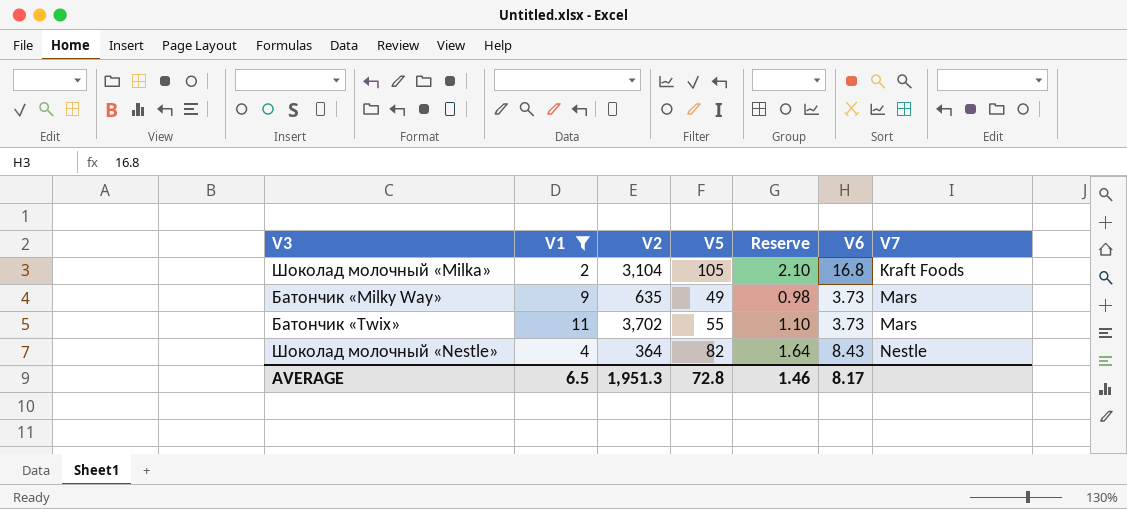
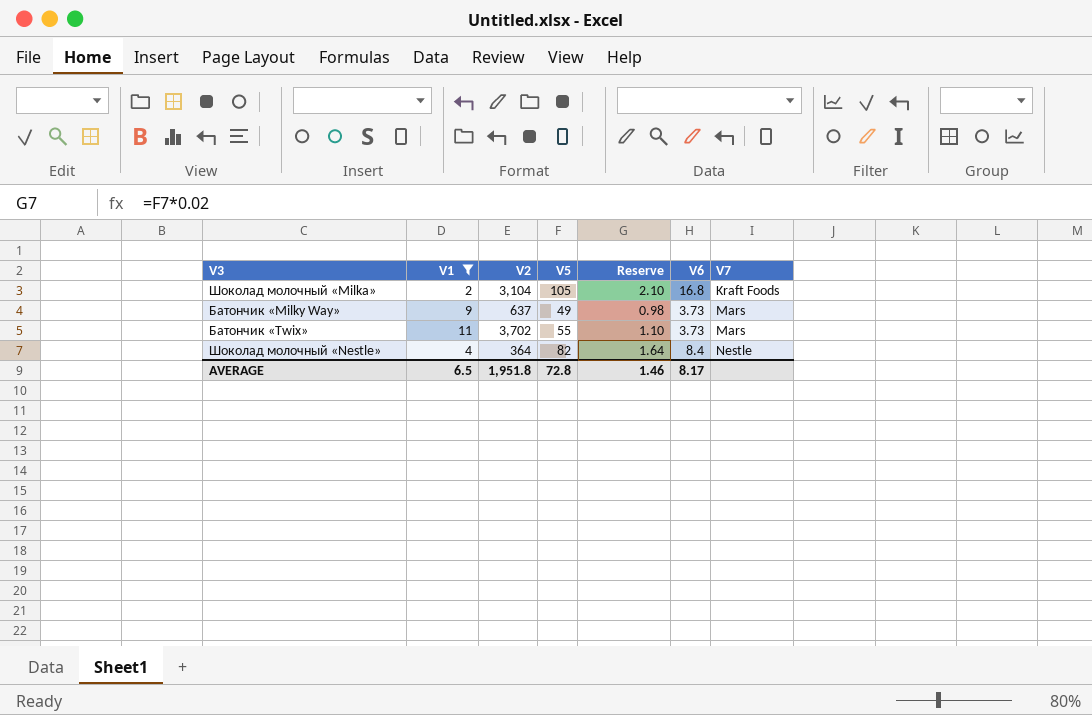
Батончик «Milky Way» | V2: 635 -> 637
Шоколад молочный «Nestle» | V6: 8.43 -> 8.4
AVERAGE | V2: 1,951.3 -> 1,951.8

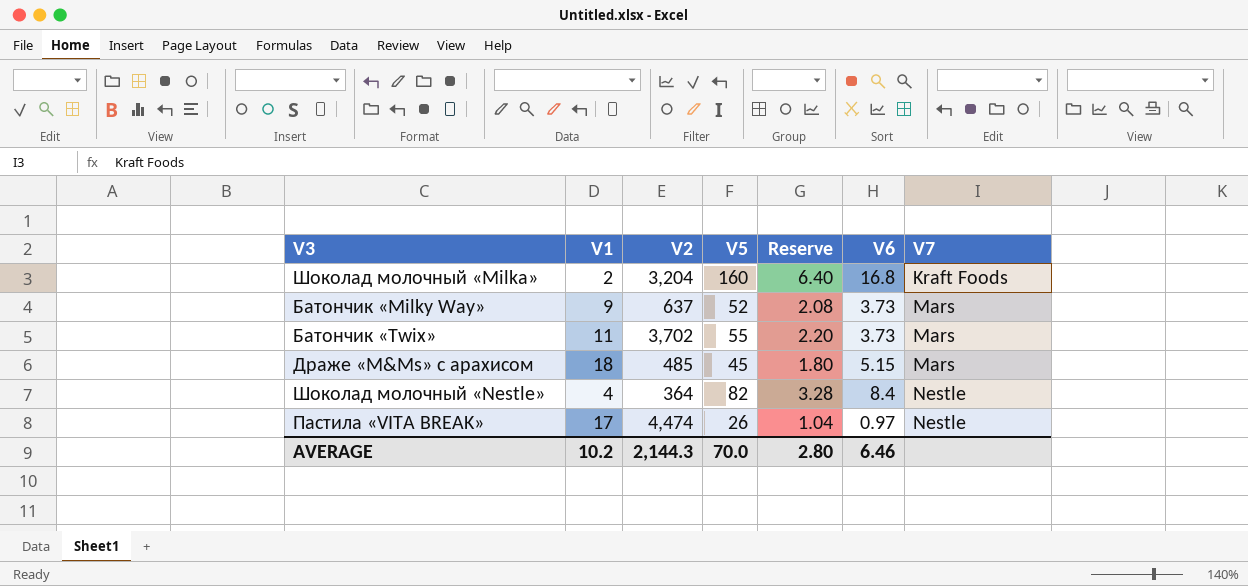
filter: V1 <= 11 -> none
column Reserve | formula: [V5] * 0.02 -> [V5] * 0.04
Шоколад молочный «Milka» | V2: 3,104 -> 3,204
Шоколад молочный «Milka» | V5: 105 -> 160
Батончик «Milky Way» | V5: 49 -> 52
AVERAGE | V1: 6.5 -> 10.2
AVERAGE | V2: 1,951.8 -> 2,144.3
AVERAGE | V5: 72.8 -> 70.0
AVERAGE | Reserve: 1.46 -> 2.80
AVERAGE | V6: 8.17 -> 6.46

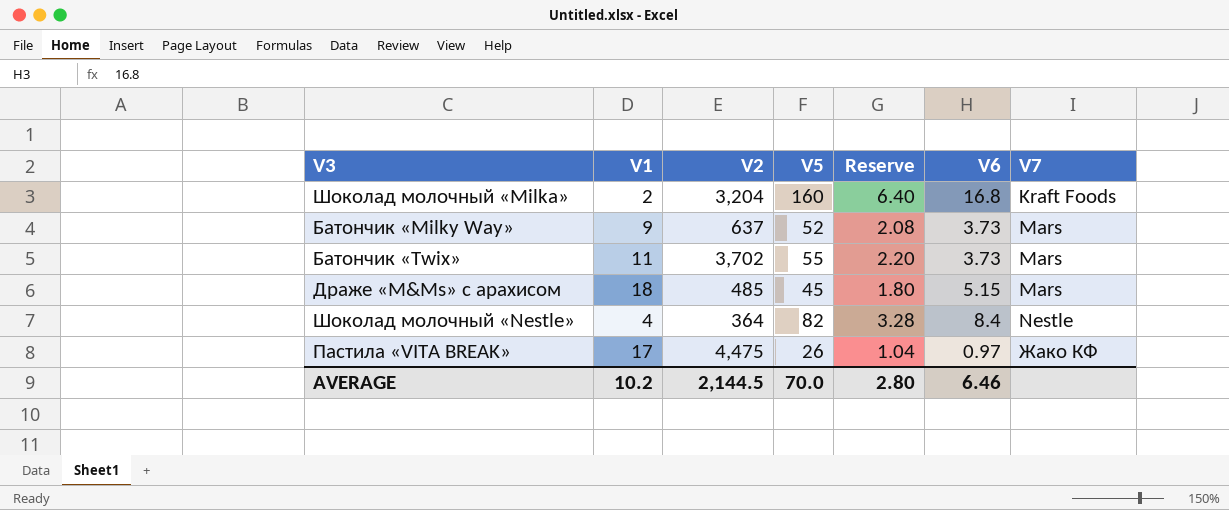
Пастила «VITA BREAK» | V2: 4,474 -> 4,475
Пастила «VITA BREAK» | V7: Nestle -> Жако КФ
AVERAGE | V2: 2,144.3 -> 2,144.5

